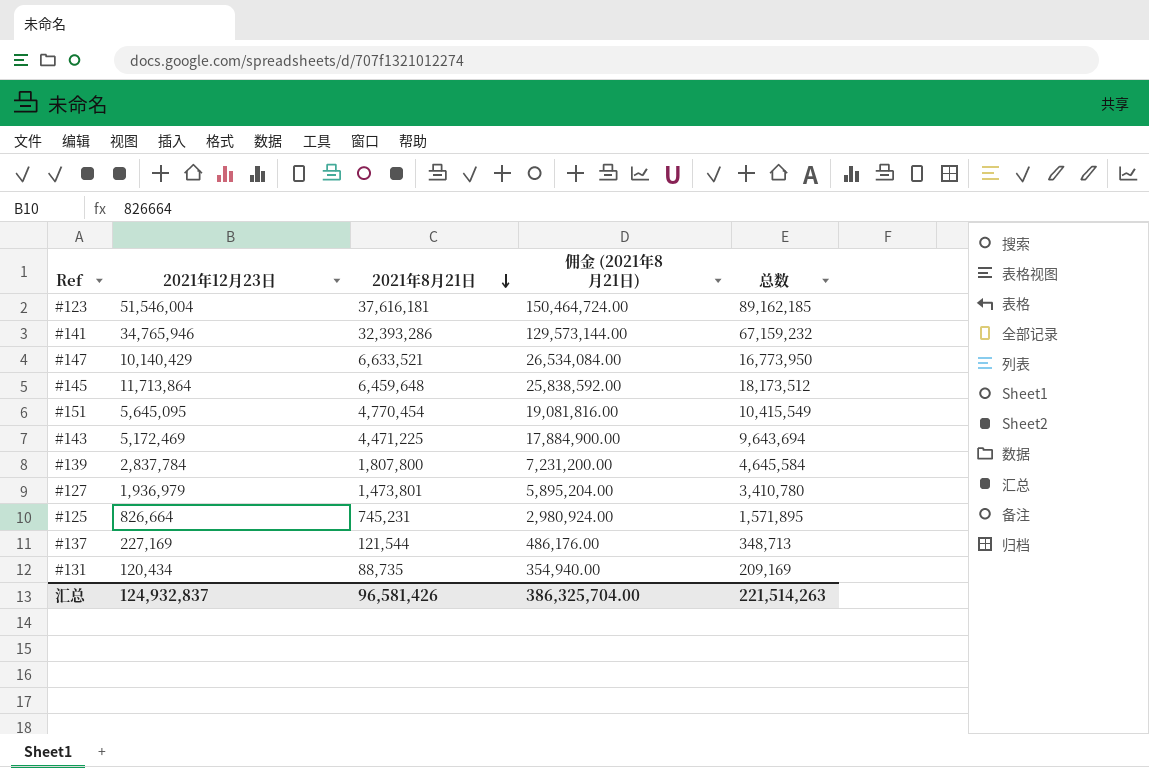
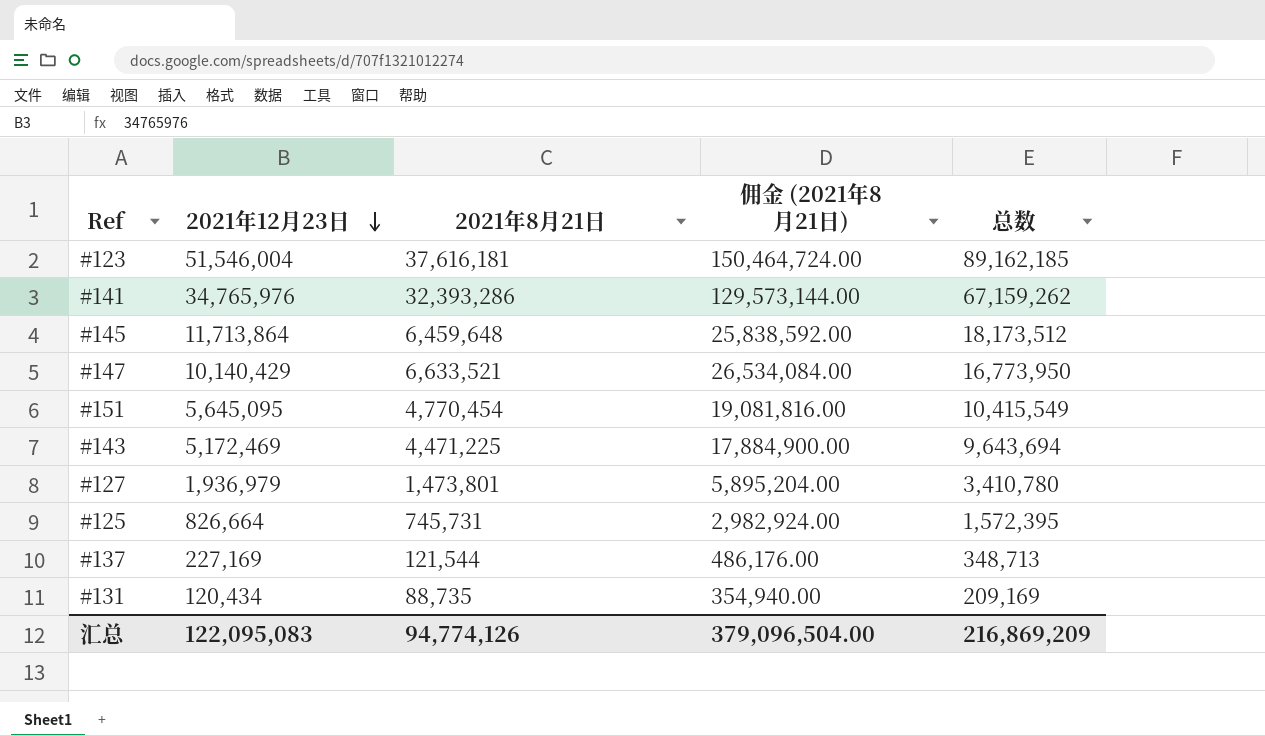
row order: 2021年8月21日 descending -> 2021年12月23日 descending
row #139: 2,837,784 | 1,807,800 | 7,231,200.00 | 4,645,584 -> none
#141 | 2021年12月23日: 34,765,946 -> 34,765,976
#141 | 总数: 67,159,232 -> 67,159,262
#125 | 2021年8月21日: 745,231 -> 745,731
#125 | 佣金 (2021年8月21日): 2,980,924.00 -> 2,982,924.00
#125 | 总数: 1,571,895 -> 1,572,395
汇总 | 2021年12月23日: 124,932,837 -> 122,095,083
汇总 | 2021年8月21日: 96,581,426 -> 94,774,126
汇总 | 佣金 (2021年8月21日): 386,325,704.00 -> 379,096,504.00
汇总 | 总数: 221,514,263 -> 216,869,209

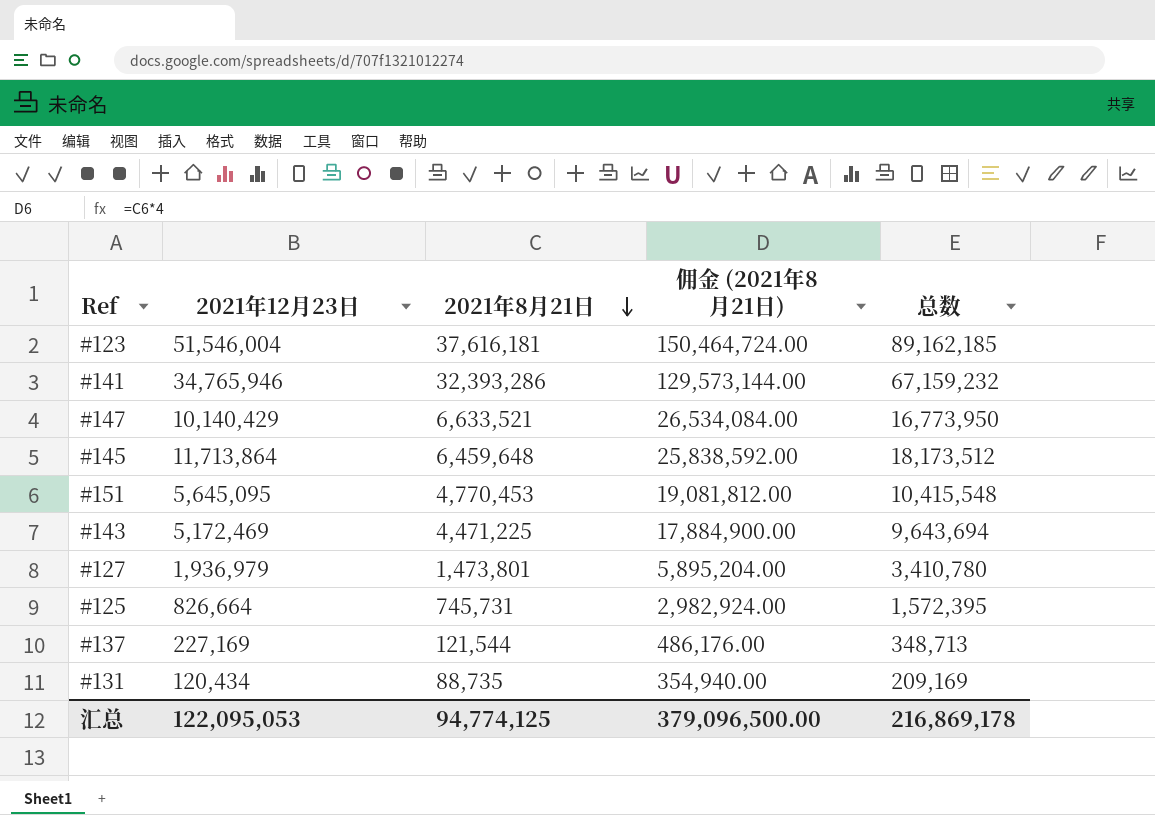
row order: 2021年12月23日 descending -> 2021年8月21日 descending
#141 | 2021年12月23日: 34,765,976 -> 34,765,946
#141 | 总数: 67,159,262 -> 67,159,232
#151 | 2021年8月21日: 4,770,454 -> 4,770,453
#151 | 佣金 (2021年8月21日): 19,081,816.00 -> 19,081,812.00
#151 | 总数: 10,415,549 -> 10,415,548
汇总 | 2021年12月23日: 122,095,083 -> 122,095,053
汇总 | 2021年8月21日: 94,774,126 -> 94,774,125
汇总 | 佣金 (2021年8月21日): 379,096,504.00 -> 379,096,500.00
汇总 | 总数: 216,869,209 -> 216,869,178

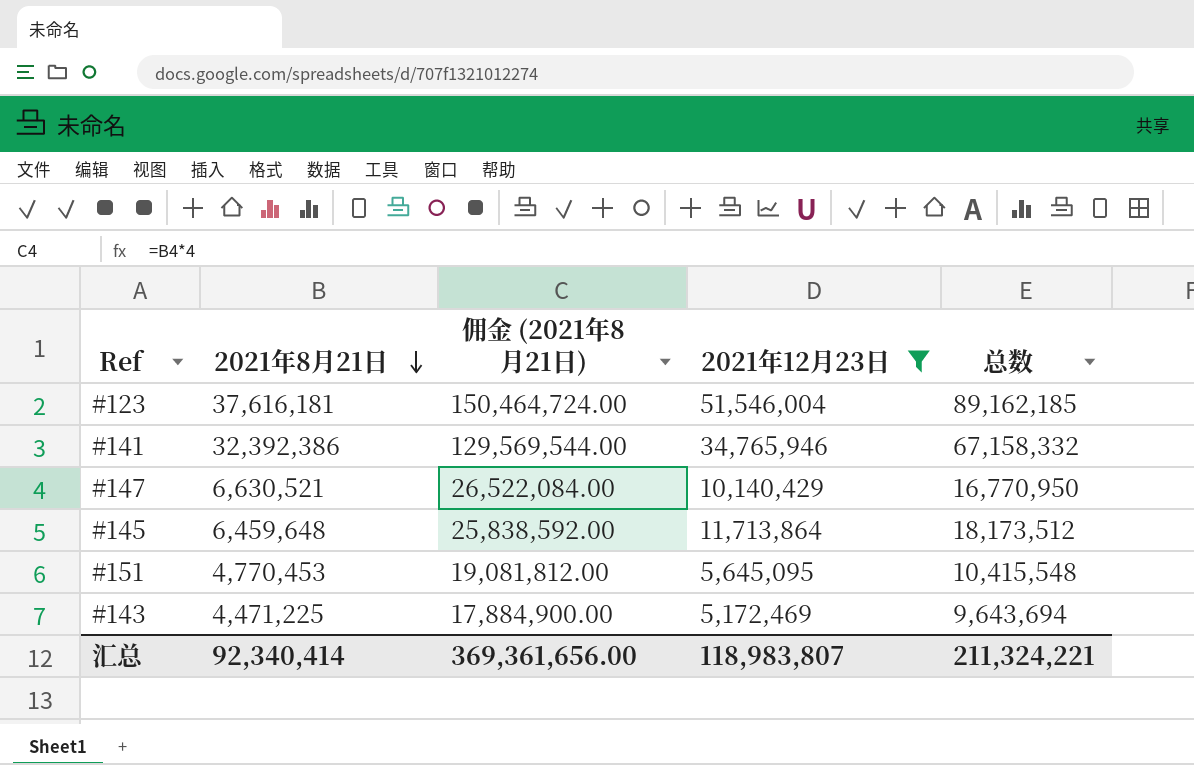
filter: none -> 2021年12月23日 >= 5,172,469
column 2021年12月23日 | position: 2 -> 4
#141 | 2021年8月21日: 32,393,286 -> 32,392,386
#141 | 佣金 (2021年8月21日): 129,573,144.00 -> 129,569,544.00
#141 | 总数: 67,159,232 -> 67,158,332
#147 | 2021年8月21日: 6,633,521 -> 6,630,521
#147 | 佣金 (2021年8月21日): 26,534,084.00 -> 26,522,084.00
#147 | 总数: 16,773,950 -> 16,770,950
汇总 | 2021年8月21日: 94,774,125 -> 92,340,414
汇总 | 佣金 (2021年8月21日): 379,096,500.00 -> 369,361,656.00
汇总 | 2021年12月23日: 122,095,053 -> 118,983,807
汇总 | 总数: 216,869,178 -> 211,324,221

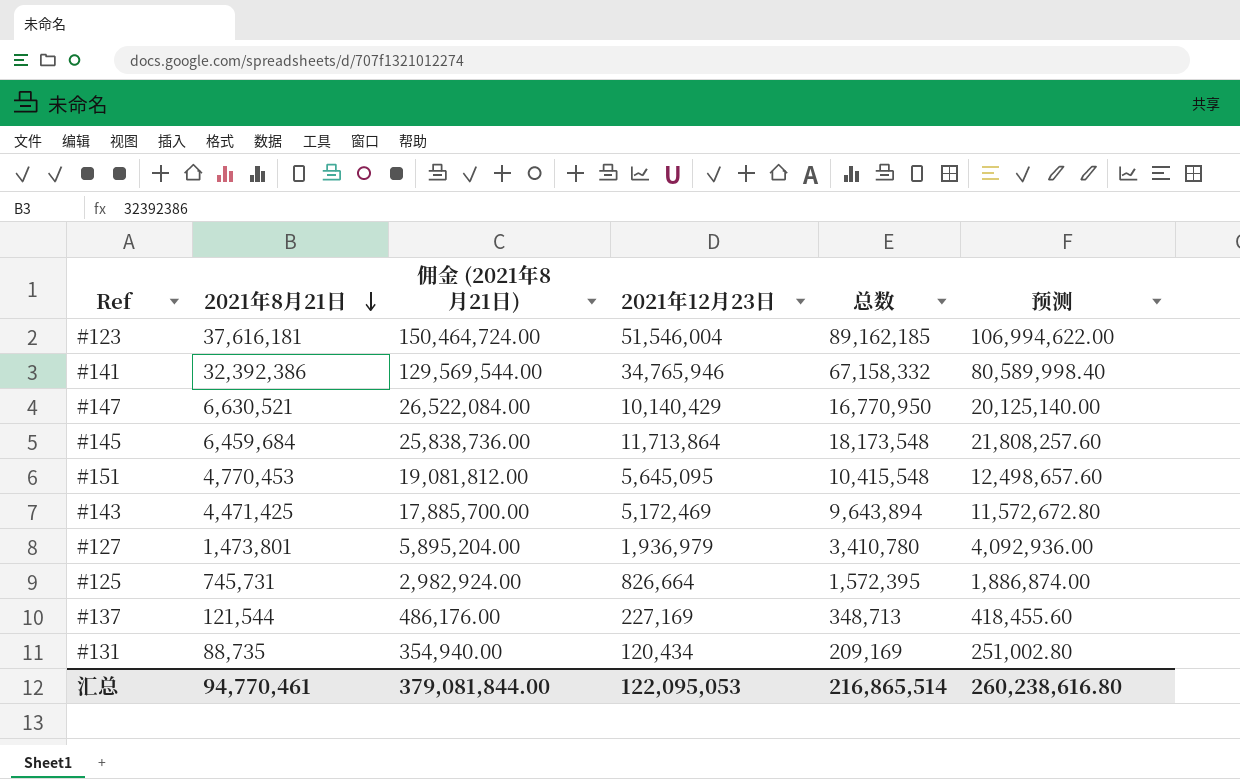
filter: 2021年12月23日 >= 5,172,469 -> none
column 预测 | formula: none -> [总数] * 1.2
#145 | 2021年8月21日: 6,459,648 -> 6,459,684
#145 | 佣金 (2021年8月21日): 25,838,592.00 -> 25,838,736.00
#145 | 总数: 18,173,512 -> 18,173,548
#143 | 2021年8月21日: 4,471,225 -> 4,471,425
#143 | 佣金 (2021年8月21日): 17,884,900.00 -> 17,885,700.00
#143 | 总数: 9,643,694 -> 9,643,894
汇总 | 2021年8月21日: 92,340,414 -> 94,770,461
汇总 | 佣金 (2021年8月21日): 369,361,656.00 -> 379,081,844.00
汇总 | 2021年12月23日: 118,983,807 -> 122,095,053
汇总 | 总数: 211,324,221 -> 216,865,514

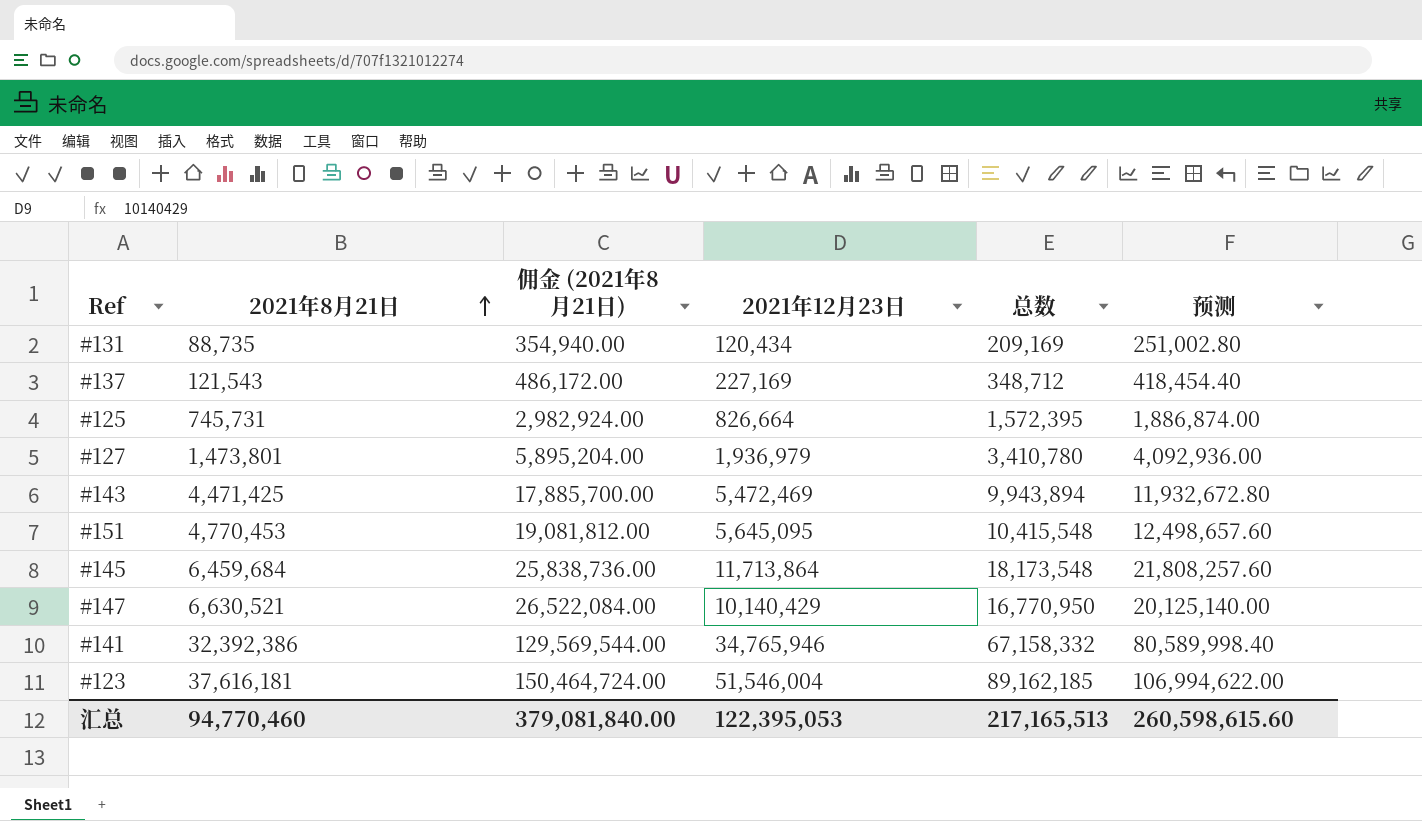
row order: 2021年8月21日 descending -> 2021年8月21日 ascending
#137 | 2021年8月21日: 121,544 -> 121,543
#137 | 佣金 (2021年8月21日): 486,176.00 -> 486,172.00
#137 | 总数: 348,713 -> 348,712
#137 | 预测: 418,455.60 -> 418,454.40
#143 | 2021年12月23日: 5,172,469 -> 5,472,469
#143 | 总数: 9,643,894 -> 9,943,894
#143 | 预测: 11,572,672.80 -> 11,932,672.80
汇总 | 2021年8月21日: 94,770,461 -> 94,770,460
汇总 | 佣金 (2021年8月21日): 379,081,844.00 -> 379,081,840.00
汇总 | 2021年12月23日: 122,095,053 -> 122,395,053
汇总 | 总数: 216,865,514 -> 217,165,513
汇总 | 预测: 260,238,616.80 -> 260,598,615.60

